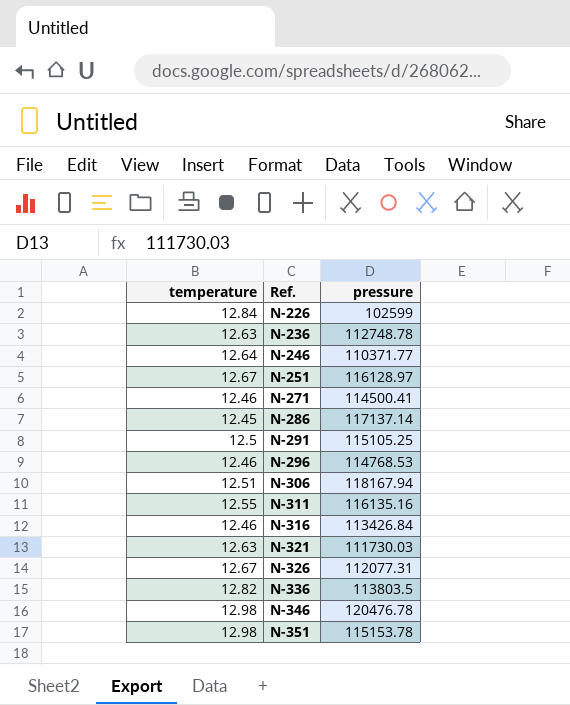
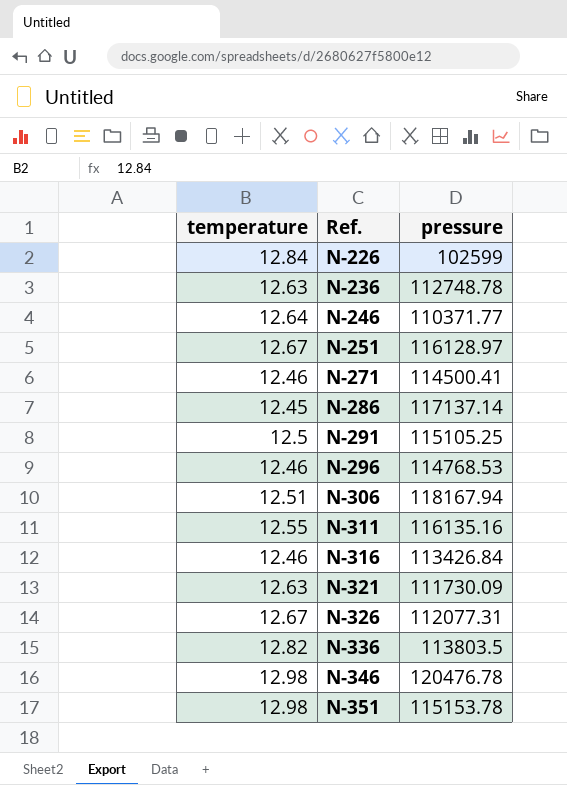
N-321 | pressure: 111730.03 -> 111730.09

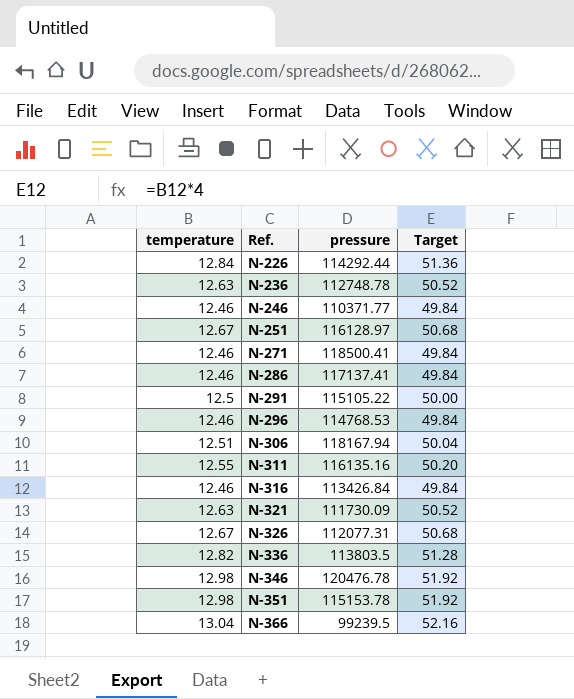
column Target | formula: none -> [temperature] * 4
N-226 | pressure: 102599 -> 114292.44
N-246 | temperature: 12.64 -> 12.46
N-271 | pressure: 114500.41 -> 118500.41
N-286 | temperature: 12.45 -> 12.46
N-286 | pressure: 117137.14 -> 117137.41
N-291 | pressure: 115105.25 -> 115105.22
row N-366: none -> 13.04 | 99239.5 | 52.16

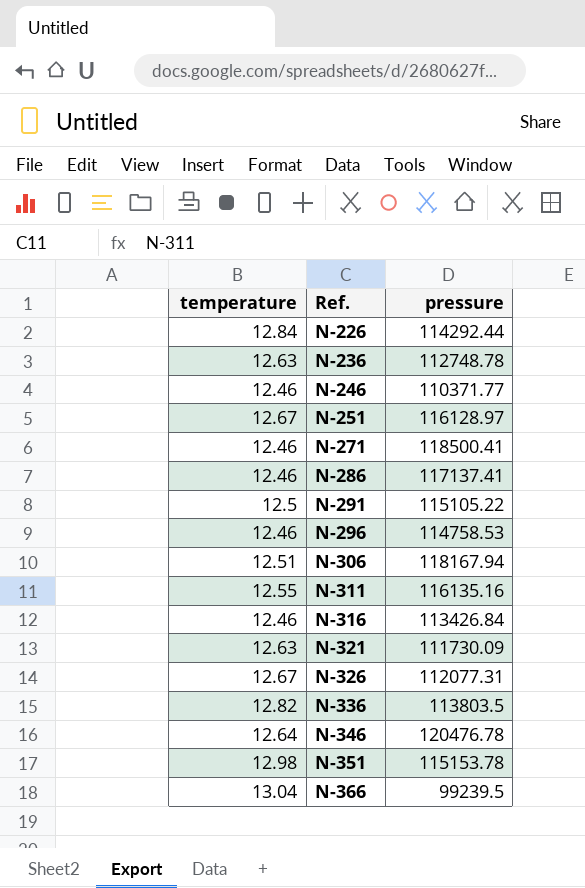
column Target | formula: [temperature] * 4 -> none
N-296 | pressure: 114768.53 -> 114758.53
N-346 | temperature: 12.98 -> 12.64

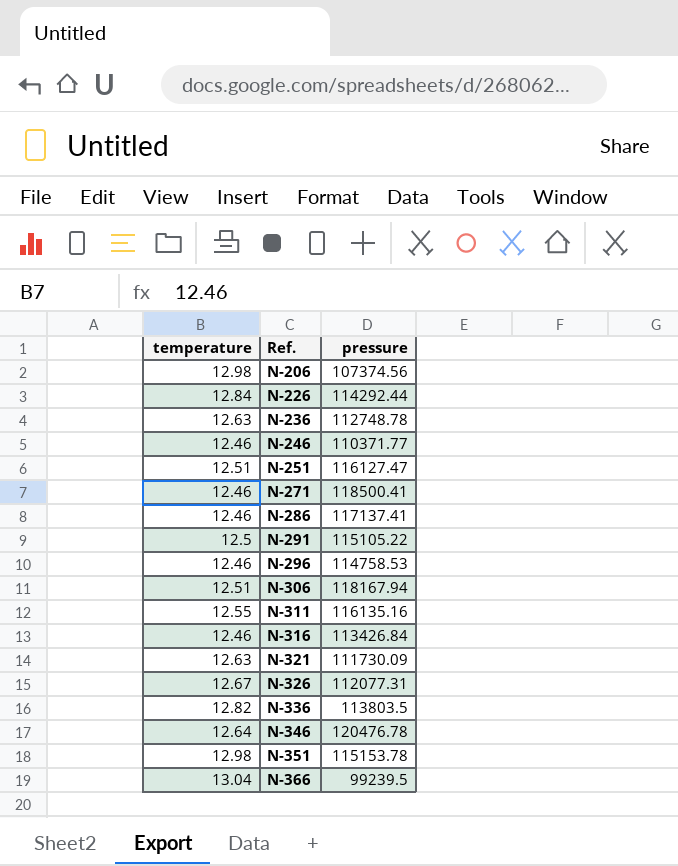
row N-206: none -> 12.98 | 107374.56
N-251 | temperature: 12.67 -> 12.51
N-251 | pressure: 116128.97 -> 116127.47

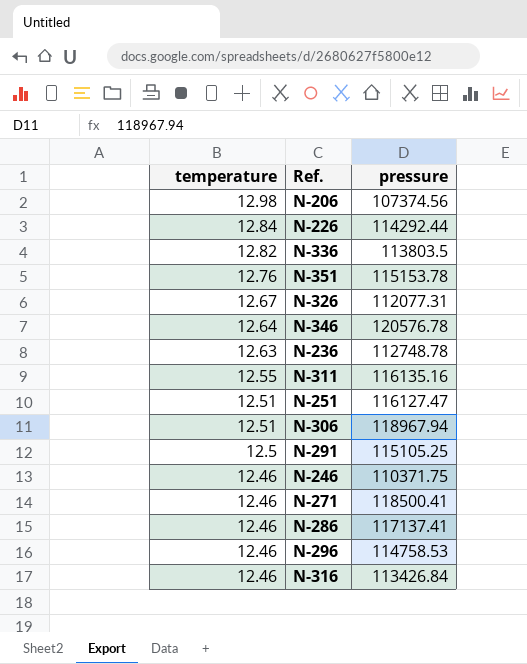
row order: Ref. ascending -> temperature descending
row N-321: 12.63 | 111730.09 -> none
row N-366: 13.04 | 99239.5 -> none
N-351 | temperature: 12.98 -> 12.76
N-346 | pressure: 120476.78 -> 120576.78
N-306 | pressure: 118167.94 -> 118967.94
N-291 | pressure: 115105.22 -> 115105.25
N-246 | pressure: 110371.77 -> 110371.75

